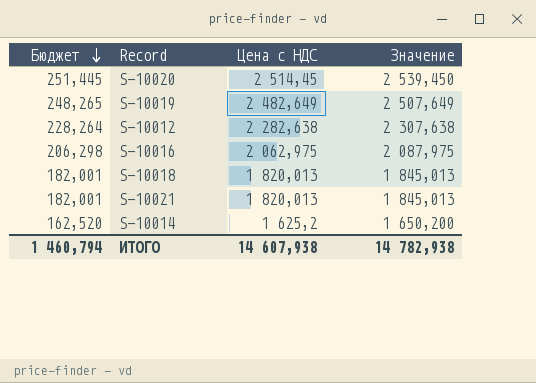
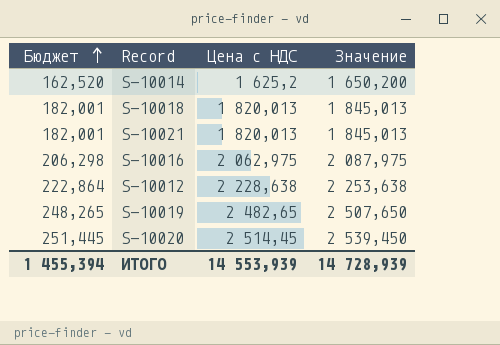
row order: Бюджет descending -> Бюджет ascending
S-10012 | Бюджет: 228,264 -> 222,864
S-10012 | Цена с НДС: 2 282,638 -> 2 228,638
S-10012 | Значение: 2 307,638 -> 2 253,638
S-10019 | Цена с НДС: 2 482,649 -> 2 482,65
S-10019 | Значение: 2 507,649 -> 2 507,650
ИТОГО | Бюджет: 1 460,794 -> 1 455,394
ИТОГО | Цена с НДС: 14 607,938 -> 14 553,939
ИТОГО | Значение: 14 782,938 -> 14 728,939

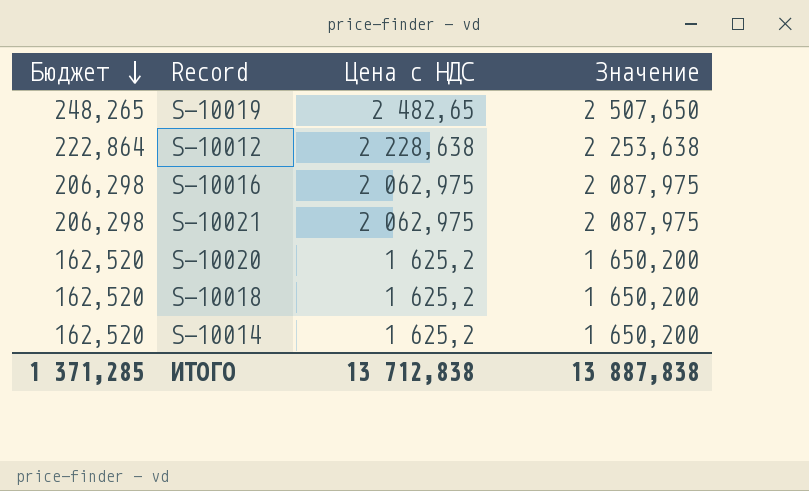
row order: Бюджет ascending -> Бюджет descending
S-10021 | Бюджет: 182,001 -> 206,298
S-10021 | Цена с НДС: 1 820,013 -> 2 062,975
S-10021 | Значение: 1 845,013 -> 2 087,975
S-10020 | Бюджет: 251,445 -> 162,520
S-10020 | Цена с НДС: 2 514,45 -> 1 625,2
S-10020 | Значение: 2 539,450 -> 1 650,200
S-10018 | Бюджет: 182,001 -> 162,520
S-10018 | Цена с НДС: 1 820,013 -> 1 625,2
S-10018 | Значение: 1 845,013 -> 1 650,200
ИТОГО | Бюджет: 1 455,394 -> 1 371,285
ИТОГО | Цена с НДС: 14 553,939 -> 13 712,838
ИТОГО | Значение: 14 728,939 -> 13 887,838

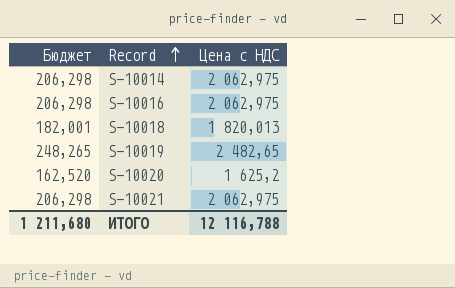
row order: Бюджет descending -> Record ascending
column Значение | formula: [Цена с НДС] + 25 -> none
row S-10012: 222,864 | 2 228,638 | 2 253,638 -> none
S-10014 | Бюджет: 162,520 -> 206,298
S-10014 | Цена с НДС: 1 625,2 -> 2 062,975
S-10018 | Бюджет: 162,520 -> 182,001
S-10018 | Цена с НДС: 1 625,2 -> 1 820,013
ИТОГО | Бюджет: 1 371,285 -> 1 211,680
ИТОГО | Цена с НДС: 13 712,838 -> 12 116,788

